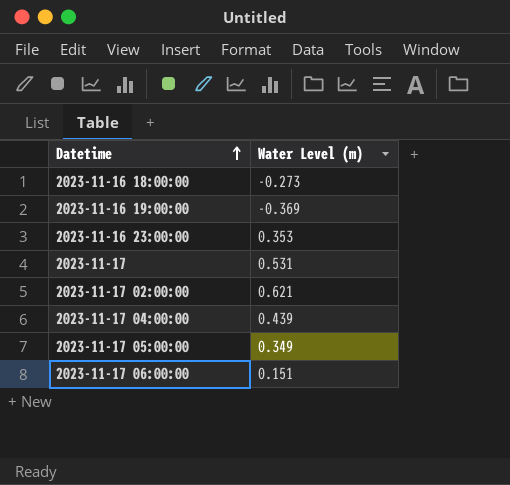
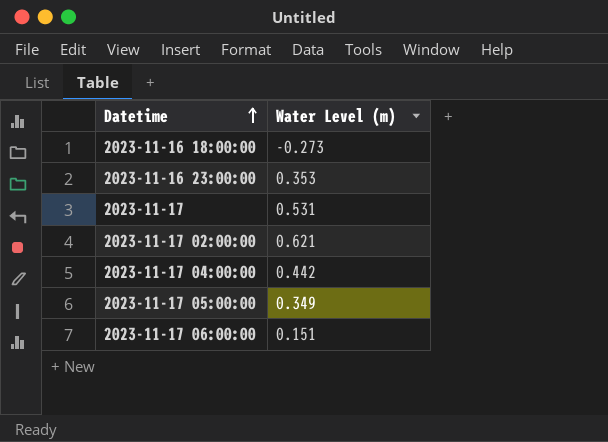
row 2023-11-16 19:00:00: -0.369 -> none
2023-11-17 04:00:00 | Water Level (m): 0.439 -> 0.442

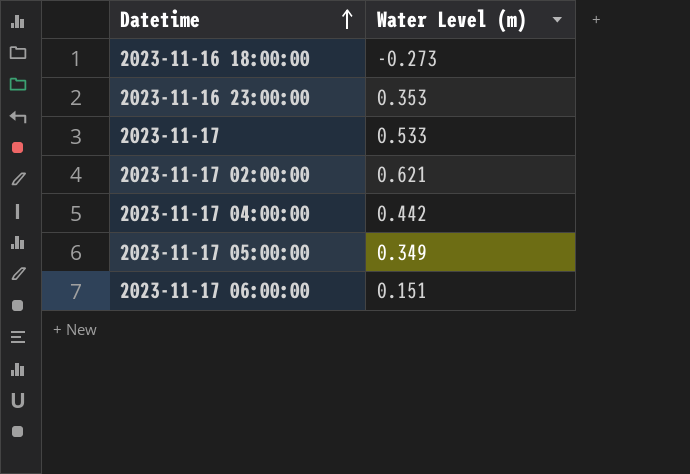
2023-11-17 | Water Level (m): 0.531 -> 0.533

